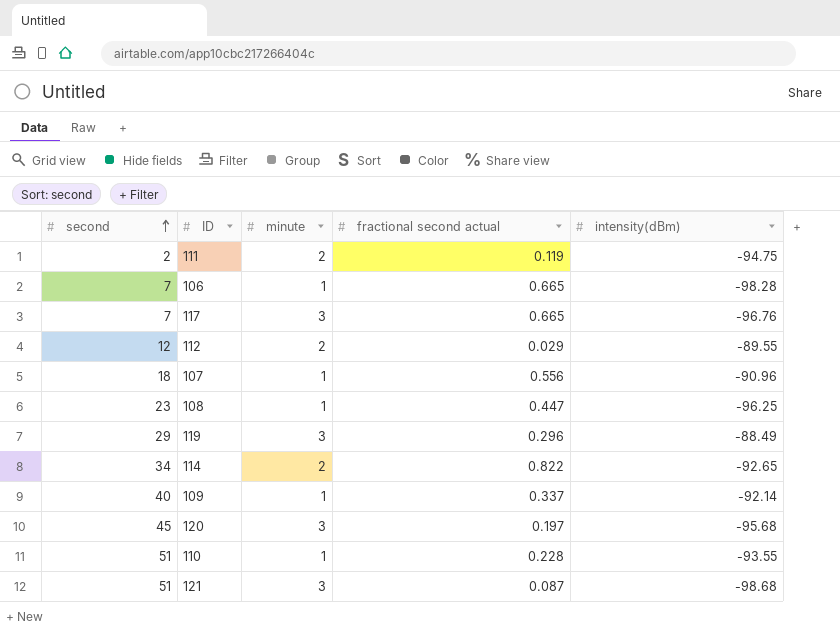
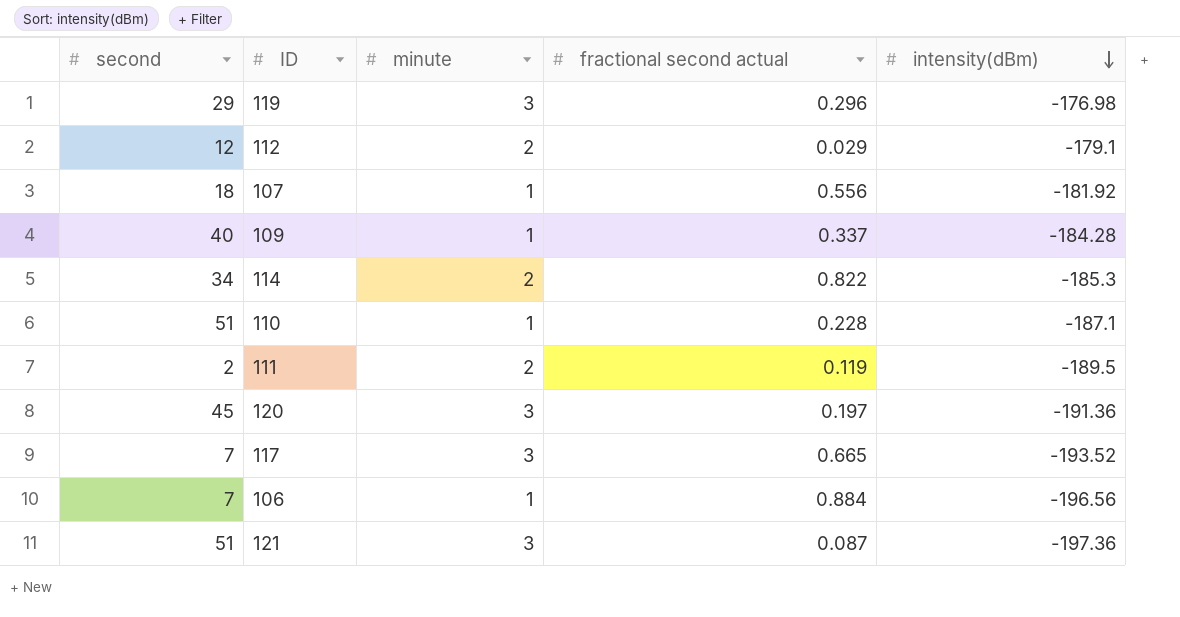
row order: second ascending -> intensity(dBm) descending
row 108: 23 | 1 | 0.447 | -96.25 -> none
119 | intensity(dBm): -88.49 -> -176.98
112 | intensity(dBm): -89.55 -> -179.1
107 | intensity(dBm): -90.96 -> -181.92
109 | intensity(dBm): -92.14 -> -184.28
114 | intensity(dBm): -92.65 -> -185.3
110 | intensity(dBm): -93.55 -> -187.1
111 | intensity(dBm): -94.75 -> -189.5
120 | intensity(dBm): -95.68 -> -191.36
117 | intensity(dBm): -96.76 -> -193.52
106 | fractional second actual: 0.665 -> 0.884
106 | intensity(dBm): -98.28 -> -196.56
121 | intensity(dBm): -98.68 -> -197.36

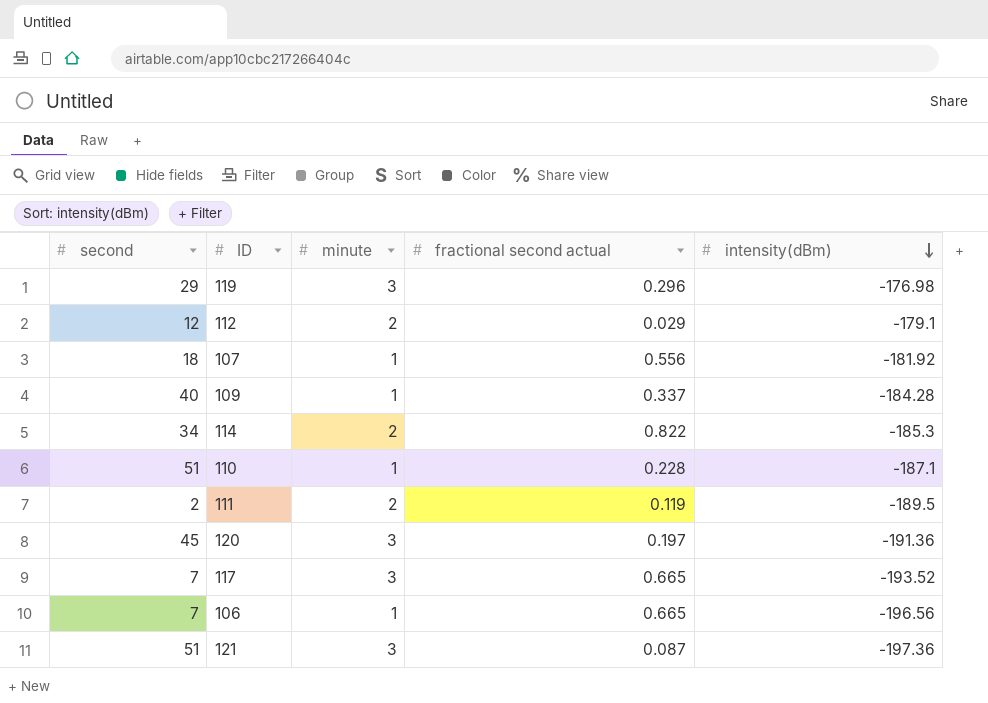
106 | fractional second actual: 0.884 -> 0.665

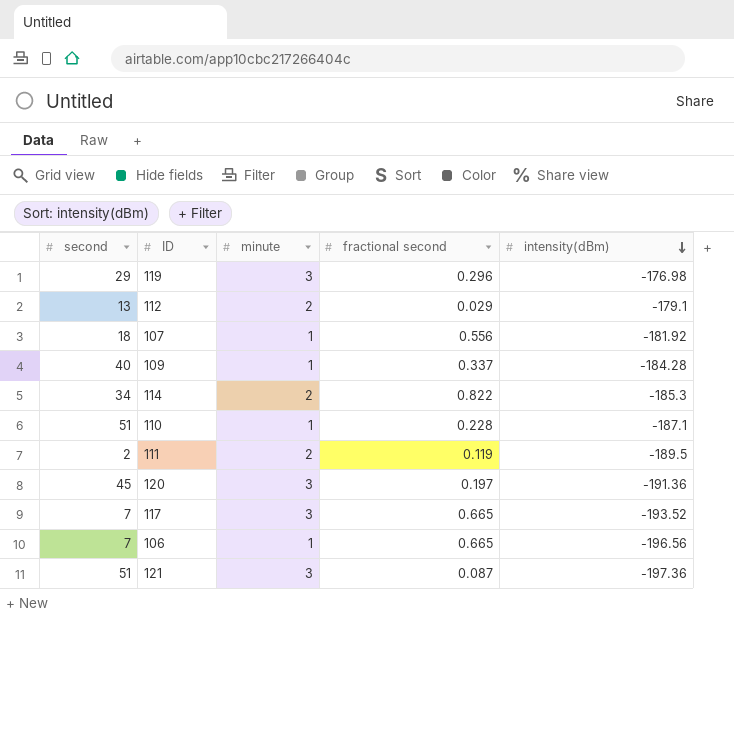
column name: fractional second actual -> fractional second
112 | second: 12 -> 13

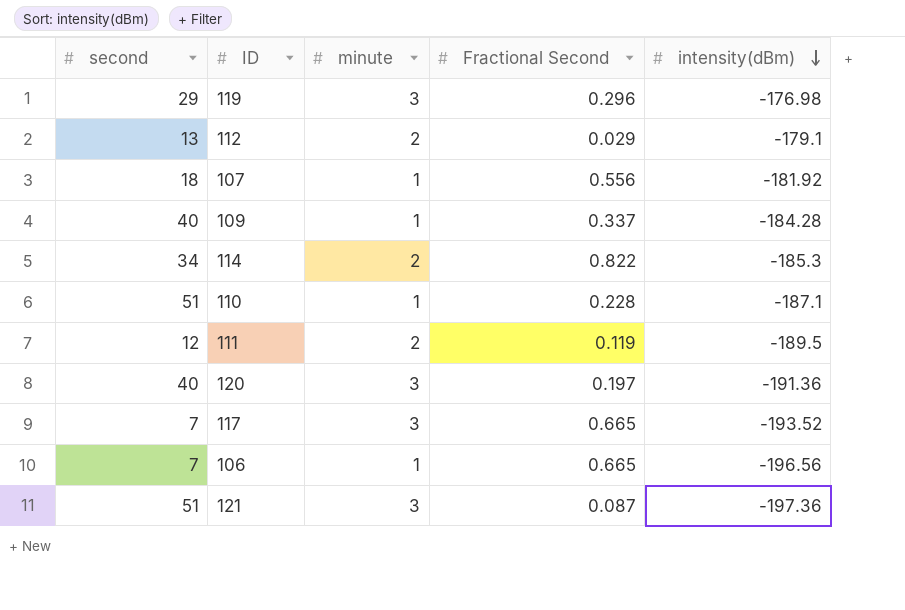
column name: fractional second -> Fractional Second
111 | second: 2 -> 12
120 | second: 45 -> 40

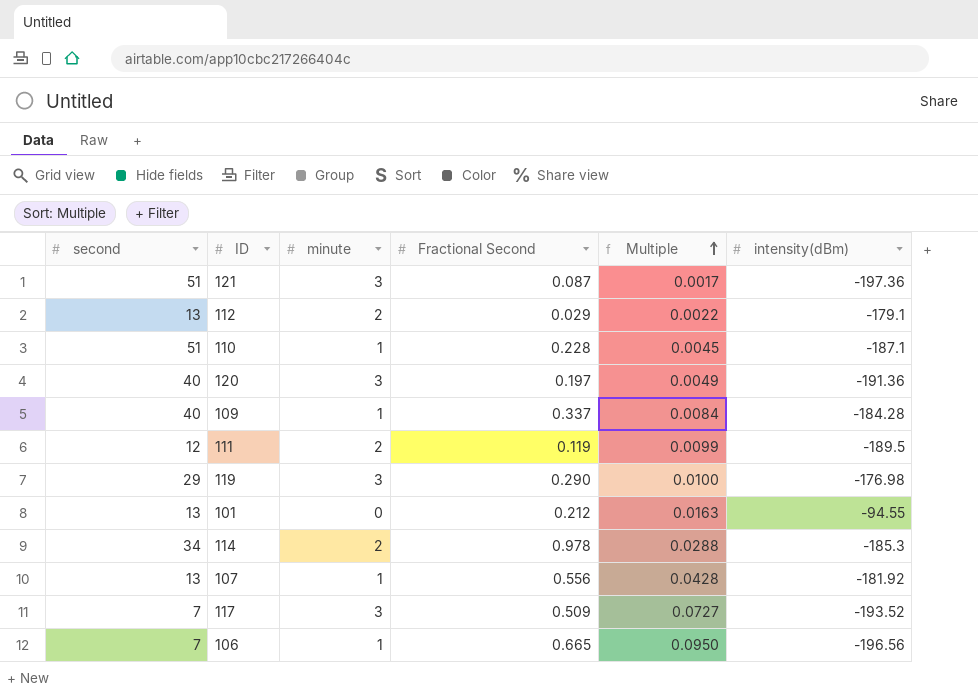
row order: intensity(dBm) descending -> Multiple ascending
column Multiple | formula: none -> [Fractional Second] / [second]
119 | Fractional Second: 0.296 -> 0.290
row 101: none -> 13 | 0 | 0.212 | 0.0163 | -94.55
114 | Fractional Second: 0.822 -> 0.978
107 | second: 18 -> 13
117 | Fractional Second: 0.665 -> 0.509

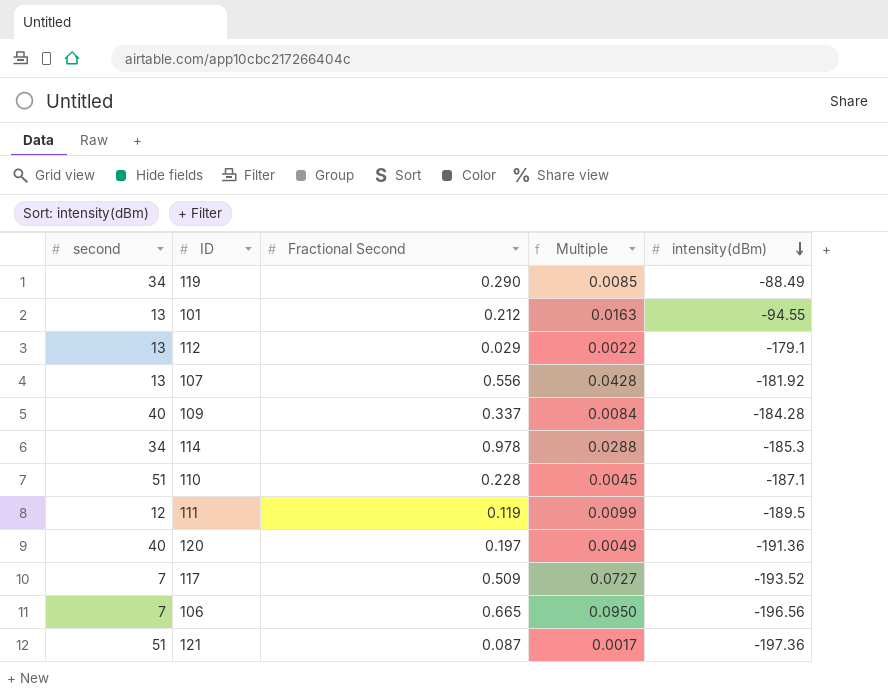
row order: Multiple ascending -> intensity(dBm) descending
column minute | position: 3 -> none
119 | second: 29 -> 34
119 | Multiple: 0.0100 -> 0.0085
119 | intensity(dBm): -176.98 -> -88.49

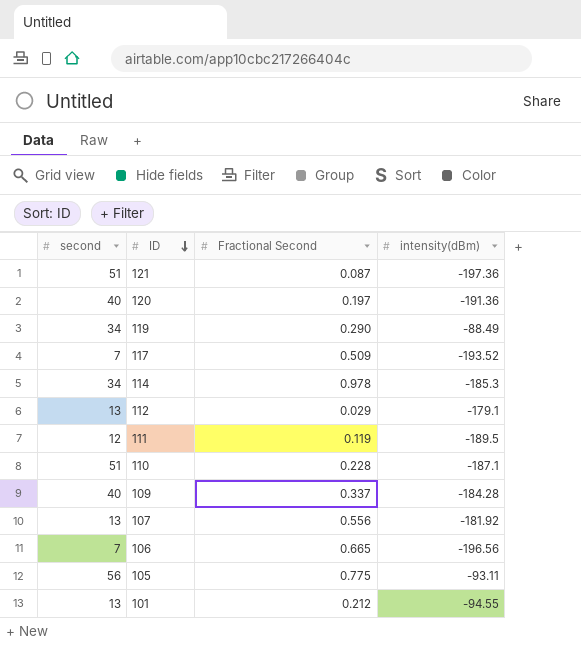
row order: intensity(dBm) descending -> ID descending
column Multiple | formula: [Fractional Second] / [second] -> none
row 105: none -> 56 | 0.775 | -93.11

